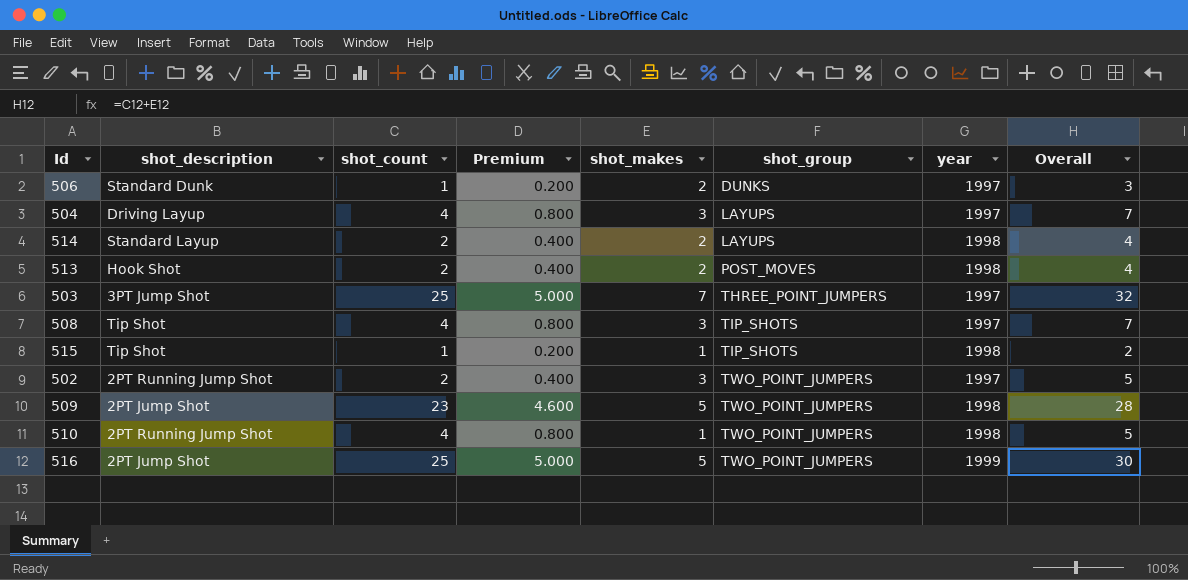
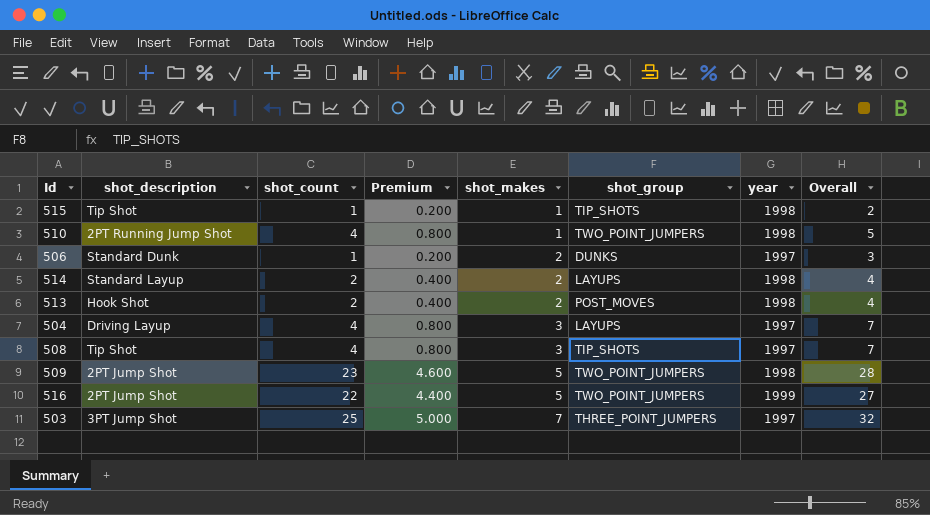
row order: shot_group ascending -> shot_makes ascending
row 502: 2PT Running Jump Shot | 2 | 0.400 | 3 | TWO_POINT_JUMPERS | 1997 | 5 -> none
516 | shot_count: 25 -> 22
516 | Premium: 5.000 -> 4.400
516 | Overall: 30 -> 27

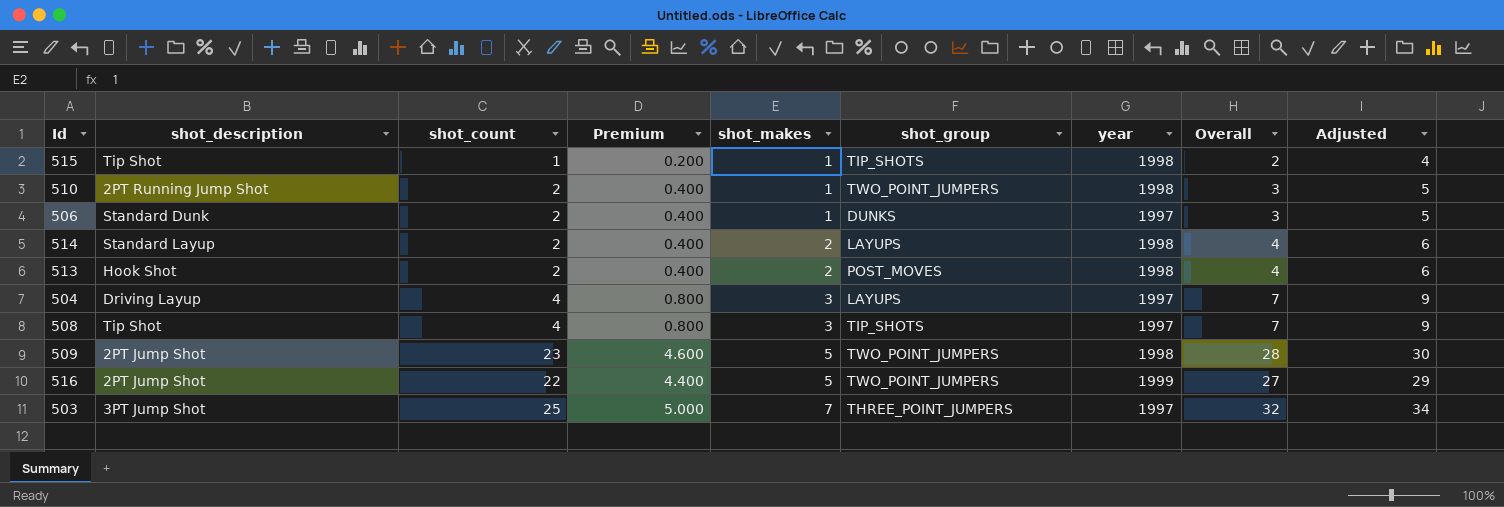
column Adjusted | formula: none -> [Overall] + 2
510 | shot_count: 4 -> 2
510 | Premium: 0.800 -> 0.400
510 | Overall: 5 -> 3
506 | shot_count: 1 -> 2
506 | Premium: 0.200 -> 0.400
506 | shot_makes: 2 -> 1

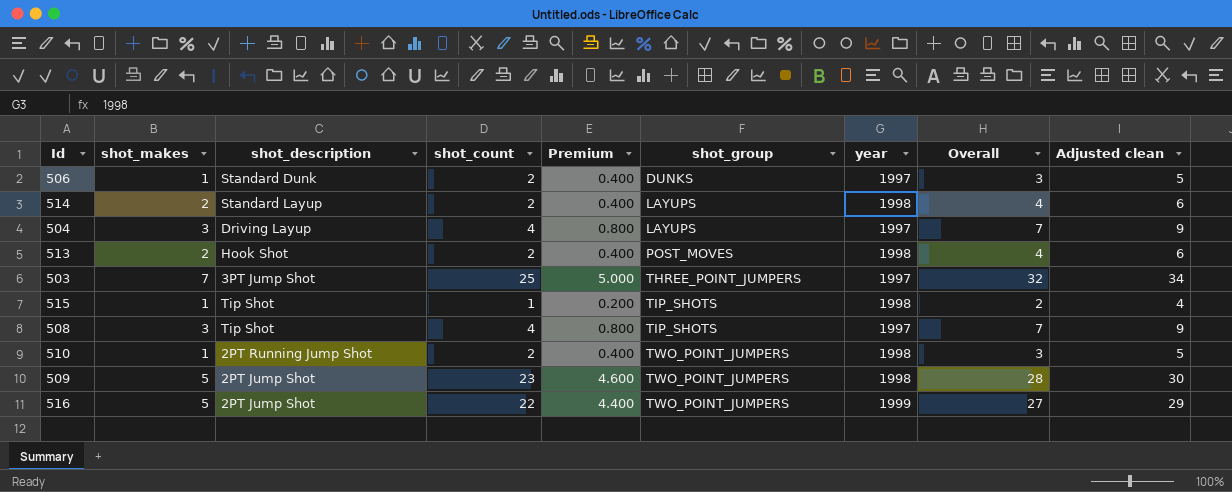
row order: shot_makes ascending -> shot_group ascending
column shot_makes | position: 5 -> 2
column name: Adjusted -> Adjusted clean

